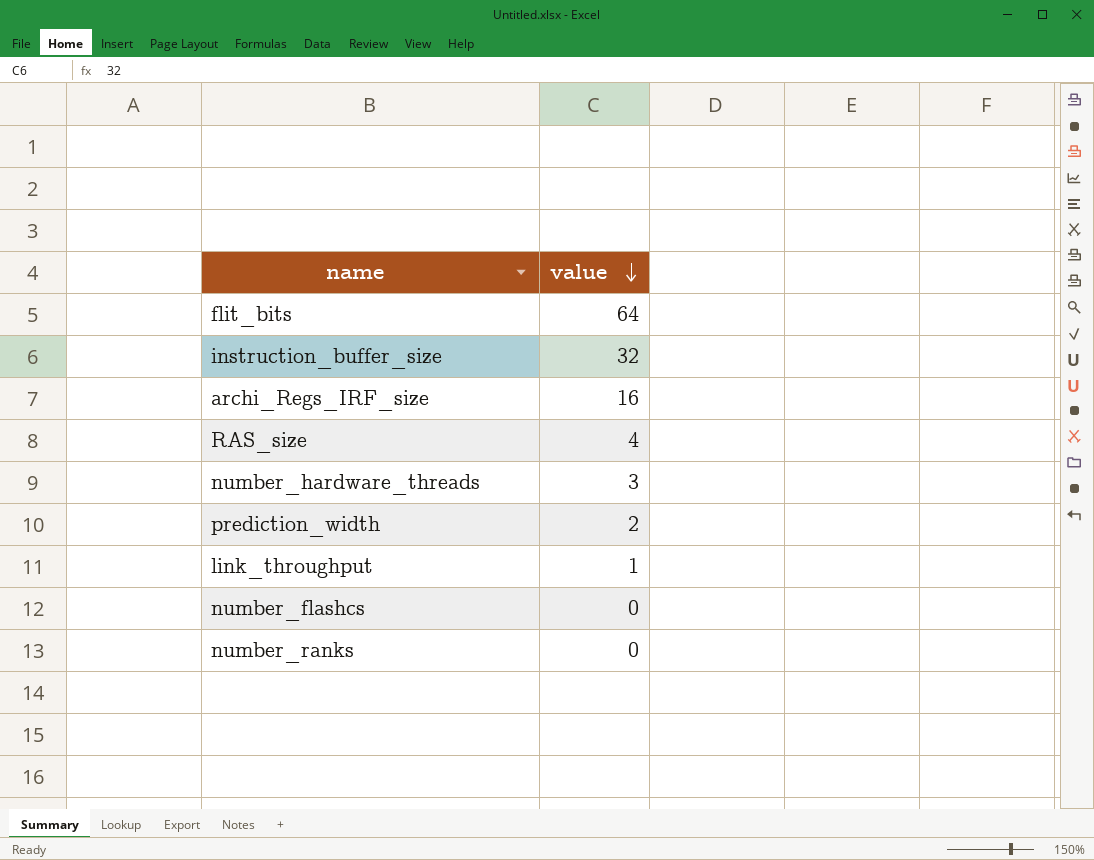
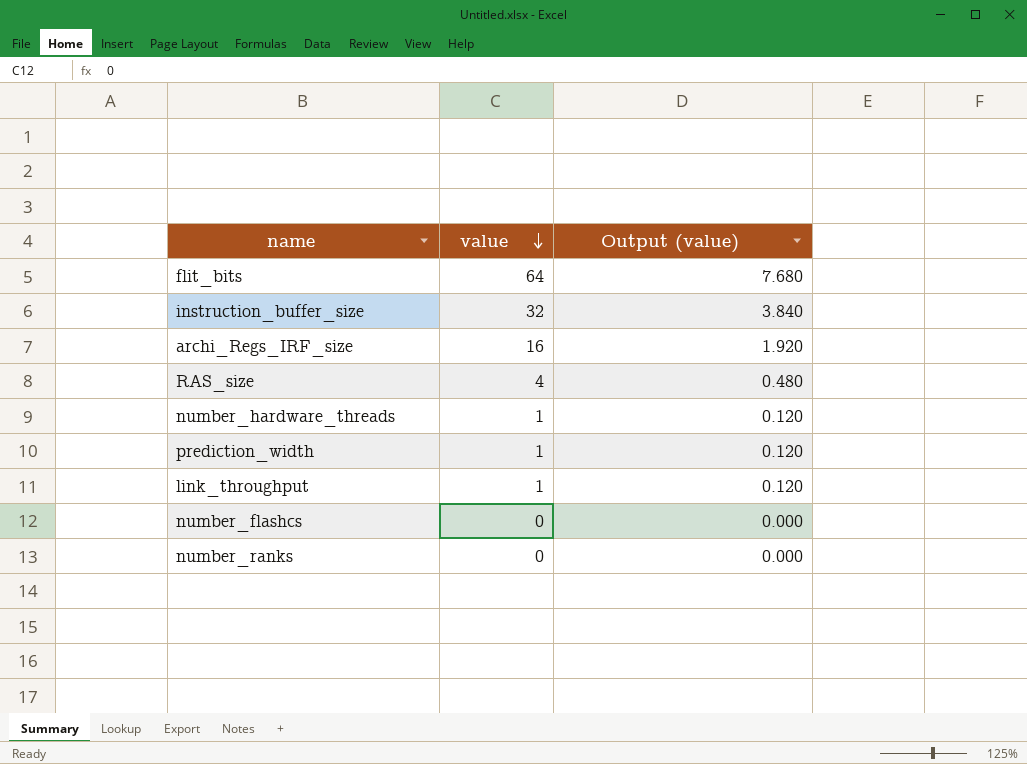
column Output (value) | formula: none -> [value] * 0.12
number_hardware_threads | value: 3 -> 1
prediction_width | value: 2 -> 1

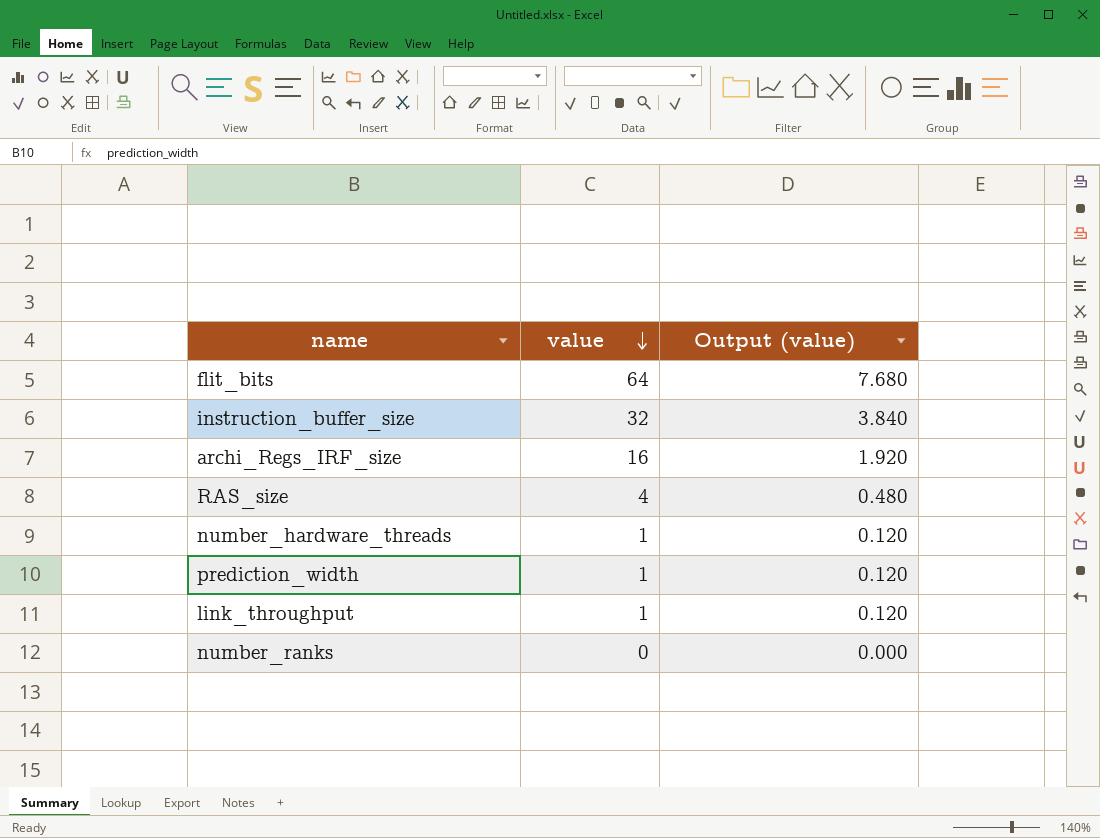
row number_flashcs: 0 | 0.000 -> none

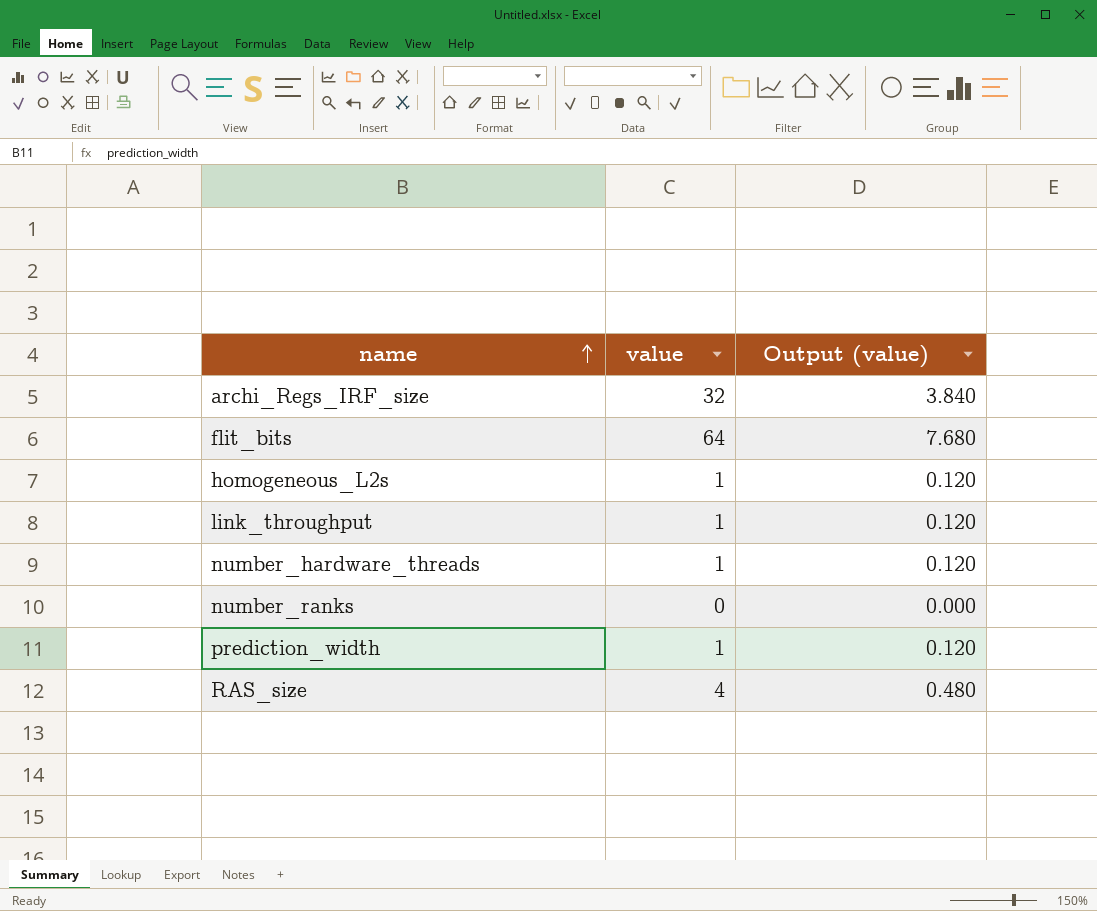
row order: value descending -> name ascending
row instruction_buffer_size: 32 | 3.840 -> none
archi_Regs_IRF_size | value: 16 -> 32
archi_Regs_IRF_size | Output (value): 1.920 -> 3.840
row homogeneous_L2s: none -> 1 | 0.120

